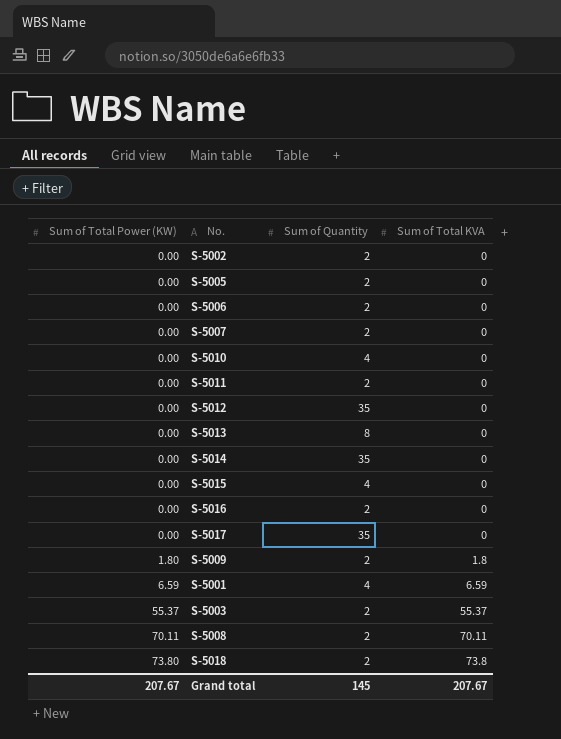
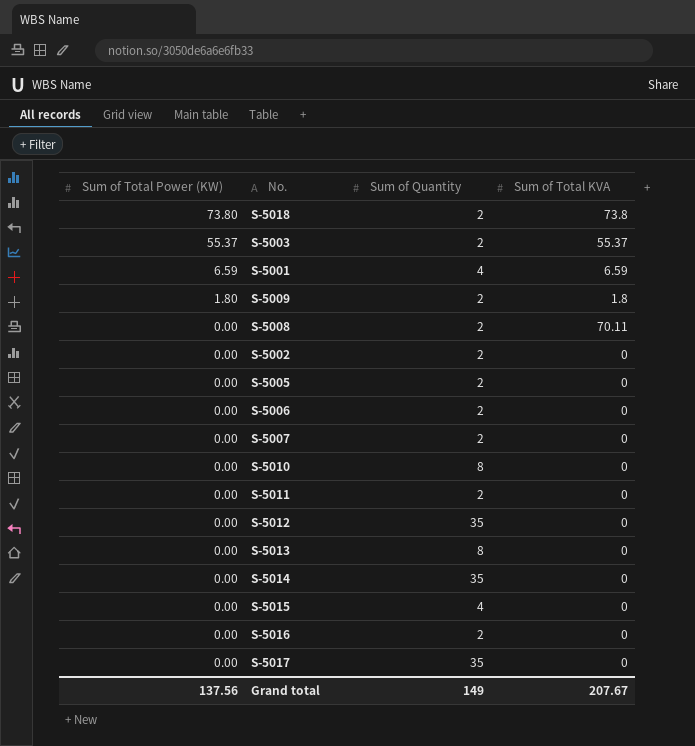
row order: Sum of Total Power (KW) ascending -> Sum of Total Power (KW) descending
S-5008 | Sum of Total Power (KW): 70.11 -> 0.00
S-5010 | Sum of Quantity: 4 -> 8
Grand total | Sum of Total Power (KW): 207.67 -> 137.56
Grand total | Sum of Quantity: 145 -> 149

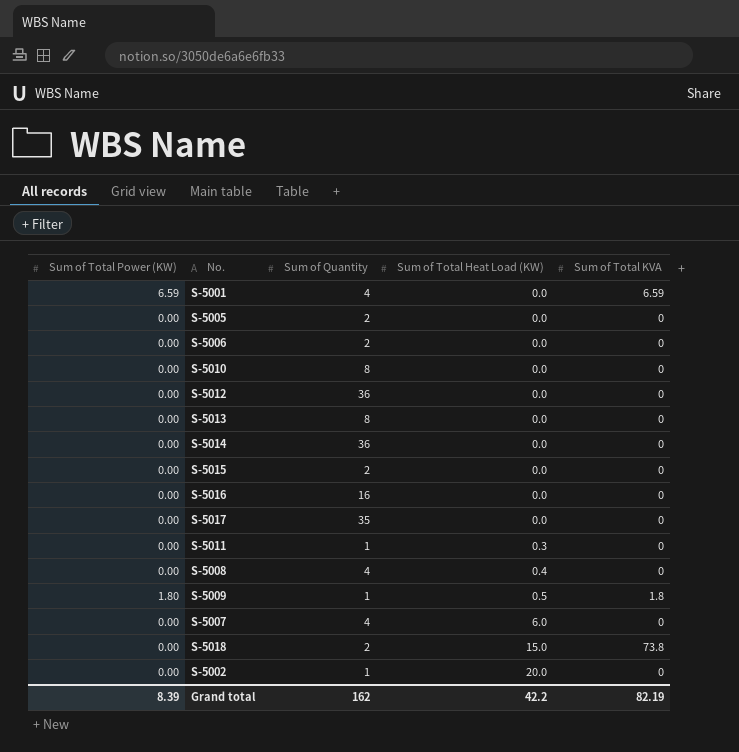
row order: Sum of Total Power (KW) descending -> Sum of Total Heat Load (KW) ascending
column Sum of Total Heat Load (KW) | position: none -> 4
row S-5003: 55.37 | 2 | 55.37 -> none
S-5012 | Sum of Quantity: 35 -> 36
S-5014 | Sum of Quantity: 35 -> 36
S-5015 | Sum of Quantity: 4 -> 2
S-5016 | Sum of Quantity: 2 -> 16
S-5011 | Sum of Quantity: 2 -> 1
S-5008 | Sum of Quantity: 2 -> 4
S-5008 | Sum of Total KVA: 70.11 -> 0
S-5009 | Sum of Quantity: 2 -> 1
S-5007 | Sum of Quantity: 2 -> 4
S-5018 | Sum of Total Power (KW): 73.80 -> 0.00
S-5002 | Sum of Quantity: 2 -> 1
Grand total | Sum of Total Power (KW): 137.56 -> 8.39
Grand total | Sum of Quantity: 149 -> 162
Grand total | Sum of Total KVA: 207.67 -> 82.19

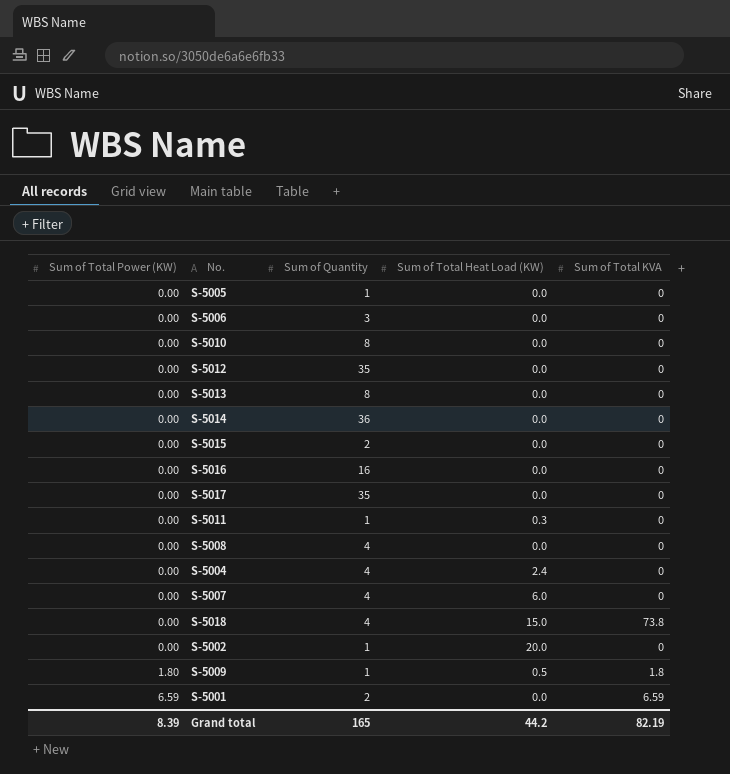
row order: Sum of Total Heat Load (KW) ascending -> Sum of Total Power (KW) ascending
S-5005 | Sum of Quantity: 2 -> 1
S-5006 | Sum of Quantity: 2 -> 3
S-5012 | Sum of Quantity: 36 -> 35
S-5008 | Sum of Total Heat Load (KW): 0.4 -> 0.0
row S-5004: none -> 0.00 | 4 | 2.4 | 0
S-5018 | Sum of Quantity: 2 -> 4
S-5001 | Sum of Quantity: 4 -> 2
Grand total | Sum of Quantity: 162 -> 165
Grand total | Sum of Total Heat Load (KW): 42.2 -> 44.2

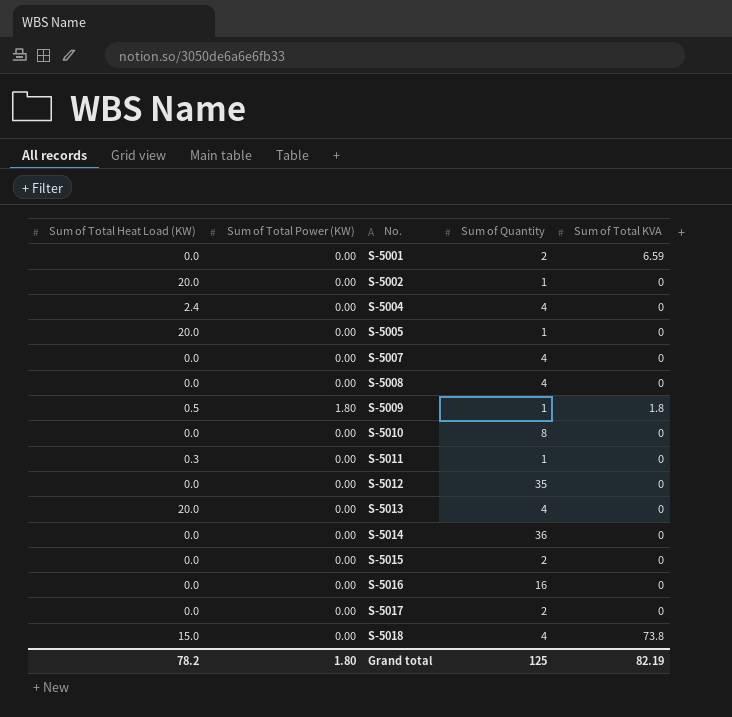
row order: Sum of Total Power (KW) ascending -> No. ascending
column Sum of Total Heat Load (KW) | position: 4 -> 1
row S-5006: 0.00 | 3 | 0.0 | 0 -> none
S-5001 | Sum of Total Power (KW): 6.59 -> 0.00
S-5005 | Sum of Total Heat Load (KW): 0.0 -> 20.0
S-5007 | Sum of Total Heat Load (KW): 6.0 -> 0.0
S-5013 | Sum of Total Heat Load (KW): 0.0 -> 20.0
S-5013 | Sum of Quantity: 8 -> 4
S-5017 | Sum of Quantity: 35 -> 2
Grand total | Sum of Total Heat Load (KW): 44.2 -> 78.2
Grand total | Sum of Total Power (KW): 8.39 -> 1.80
Grand total | Sum of Quantity: 165 -> 125

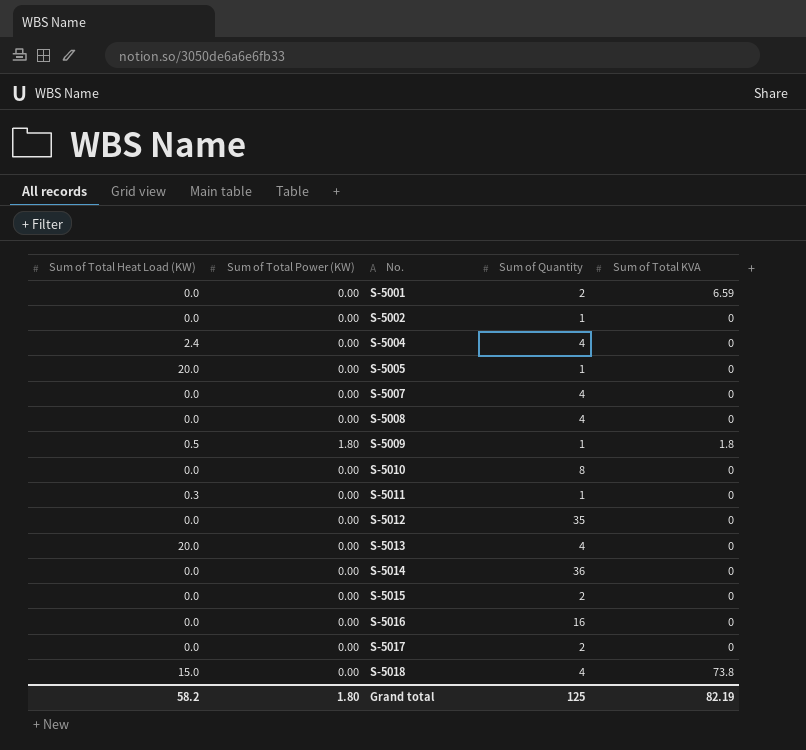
S-5002 | Sum of Total Heat Load (KW): 20.0 -> 0.0
Grand total | Sum of Total Heat Load (KW): 78.2 -> 58.2

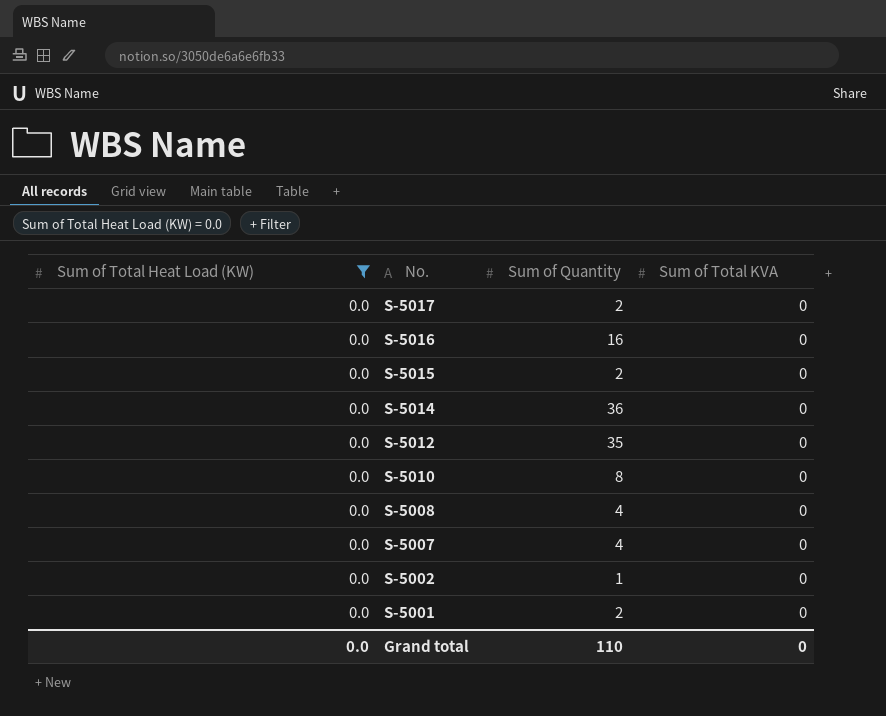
filter: none -> Sum of Total Heat Load (KW) = 0.0
row order: No. ascending -> No. descending
column Sum of Total Power (KW) | position: 2 -> none
S-5001 | Sum of Total KVA: 6.59 -> 0
Grand total | Sum of Total Heat Load (KW): 58.2 -> 0.0
Grand total | Sum of Quantity: 125 -> 110
Grand total | Sum of Total KVA: 82.19 -> 0

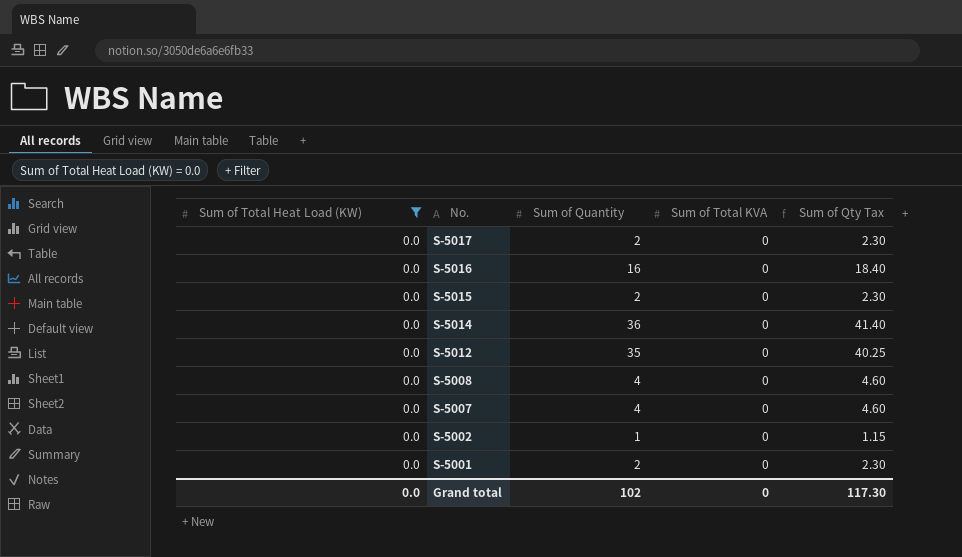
column Sum of Qty Tax | formula: none -> [Sum of Quantity] * 1.15
row S-5010: 0.0 | 8 | 0 -> none
Grand total | Sum of Quantity: 110 -> 102

